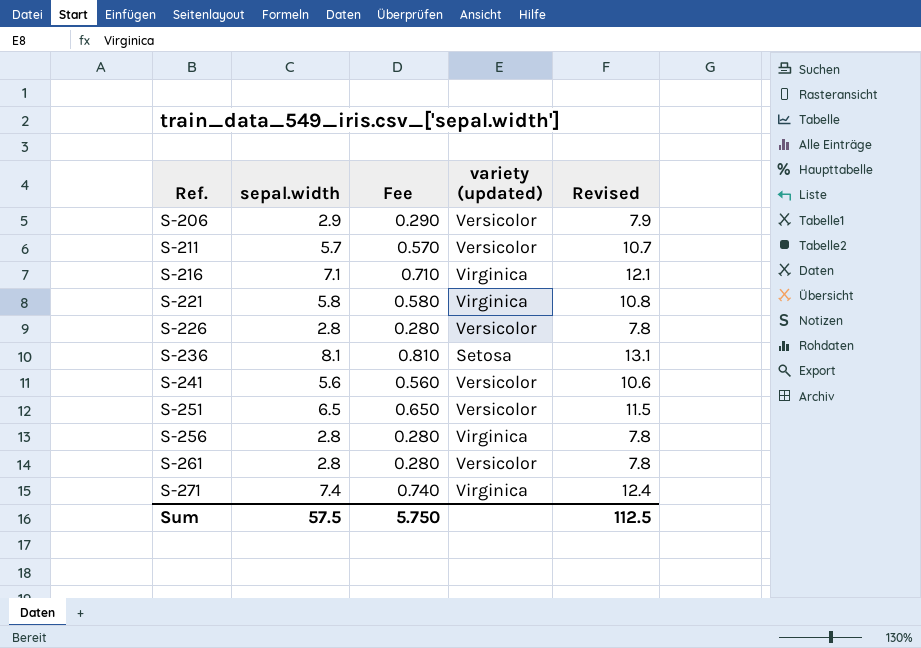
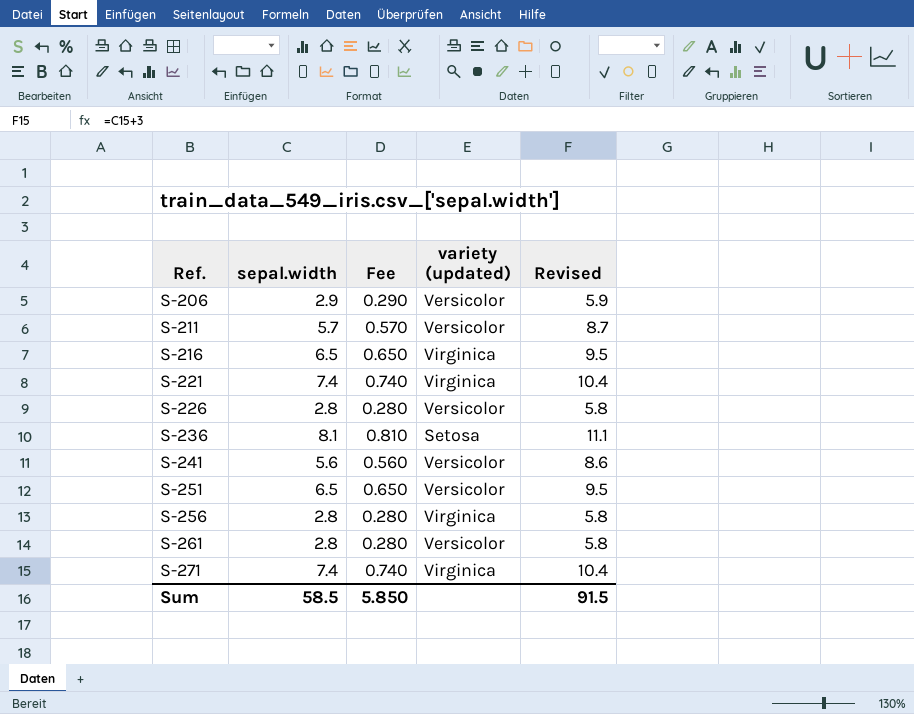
column Revised | formula: [sepal.width] + 5 -> [sepal.width] + 3
S-216 | sepal.width: 7.1 -> 6.5
S-216 | Fee: 0.710 -> 0.650
S-221 | sepal.width: 5.8 -> 7.4
S-221 | Fee: 0.580 -> 0.740
Sum | sepal.width: 57.5 -> 58.5
Sum | Fee: 5.750 -> 5.850
Sum | Revised: 112.5 -> 91.5

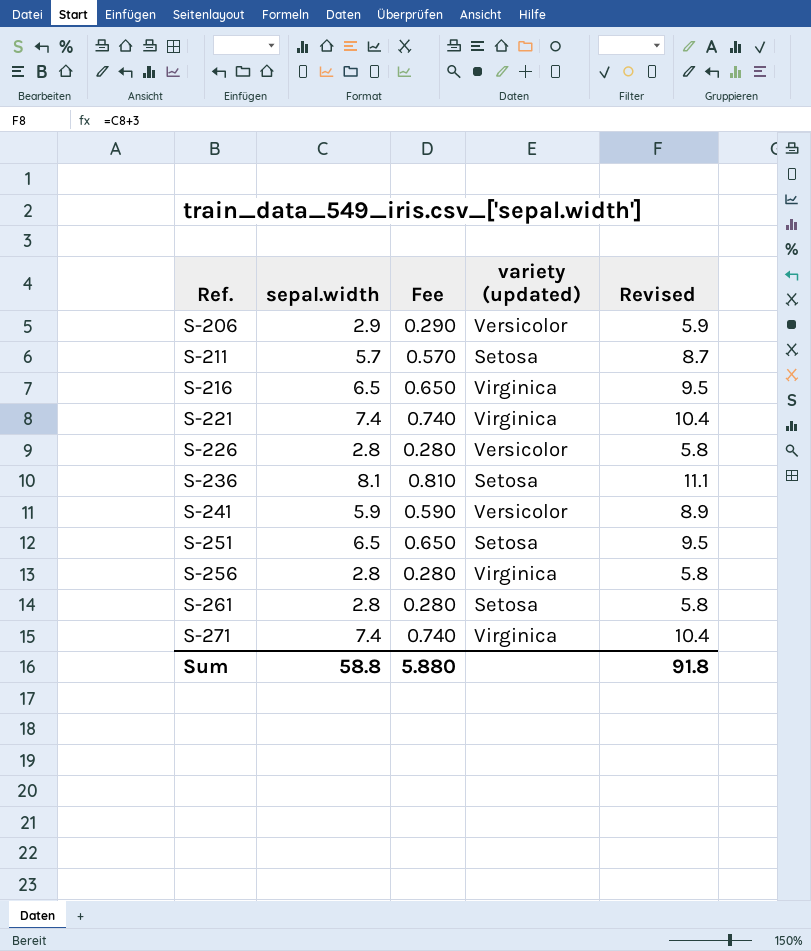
S-211 | variety (updated): Versicolor -> Setosa
S-241 | sepal.width: 5.6 -> 5.9
S-241 | Fee: 0.560 -> 0.590
S-241 | Revised: 8.6 -> 8.9
S-251 | variety (updated): Versicolor -> Setosa
S-261 | variety (updated): Versicolor -> Setosa
Sum | sepal.width: 58.5 -> 58.8
Sum | Fee: 5.850 -> 5.880
Sum | Revised: 91.5 -> 91.8

